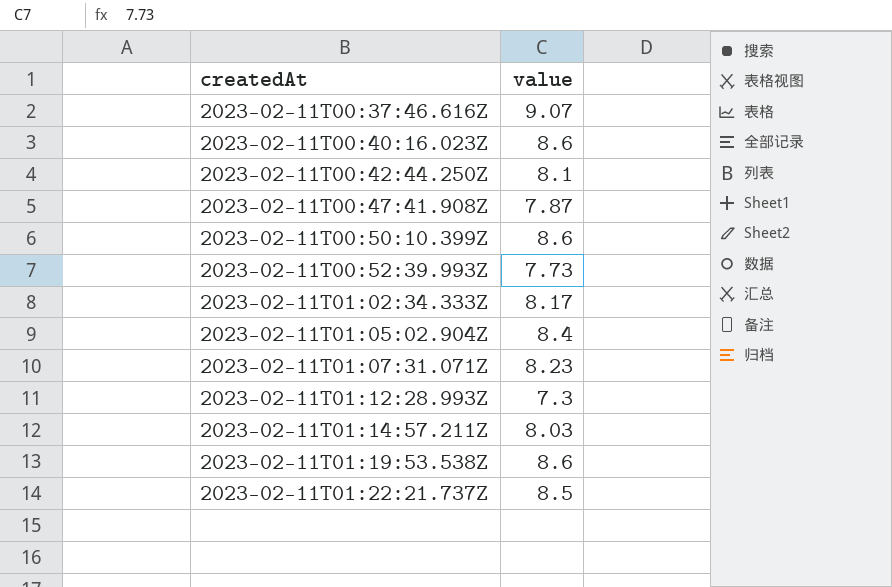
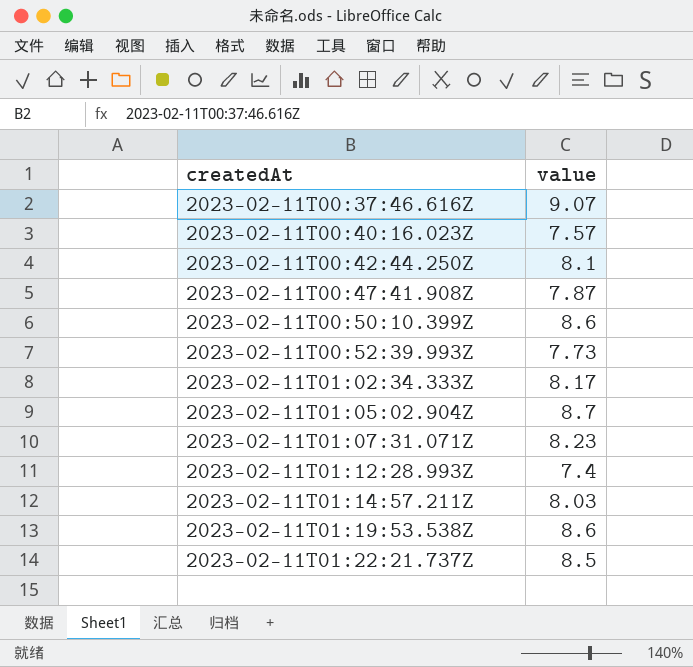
2023-02-11T00:40:16.023Z | value: 8.6 -> 7.57
2023-02-11T01:05:02.904Z | value: 8.4 -> 8.7
2023-02-11T01:12:28.993Z | value: 7.3 -> 7.4

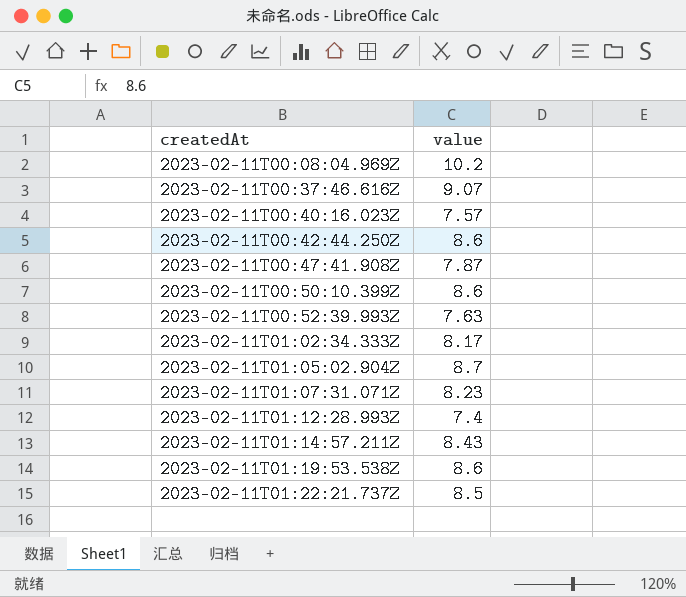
row 2023-02-11T00:08:04.969Z: none -> 10.2
2023-02-11T00:42:44.250Z | value: 8.1 -> 8.6
2023-02-11T00:52:39.993Z | value: 7.73 -> 7.63
2023-02-11T01:14:57.211Z | value: 8.03 -> 8.43

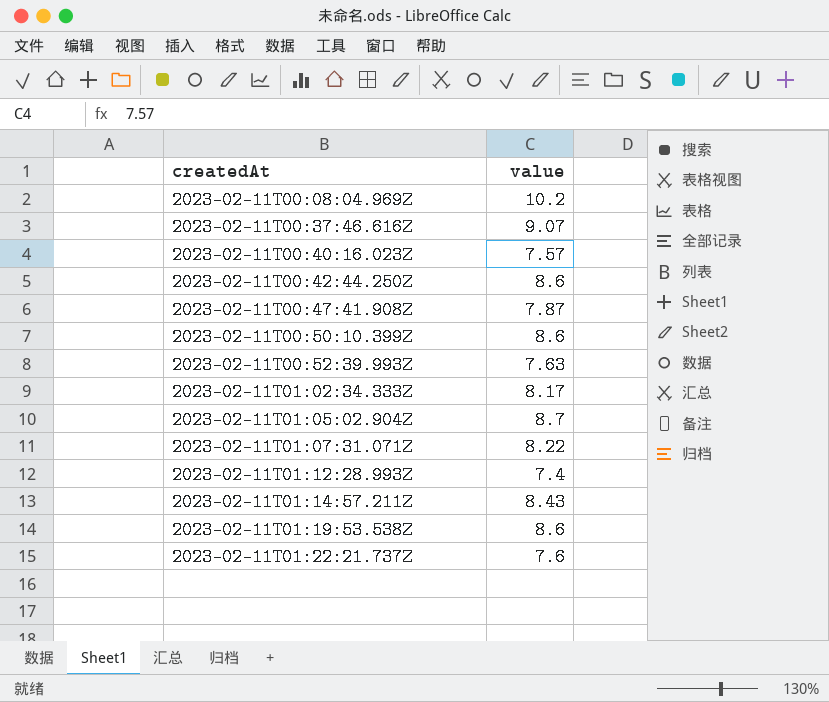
2023-02-11T01:07:31.071Z | value: 8.23 -> 8.22
2023-02-11T01:22:21.737Z | value: 8.5 -> 7.6

